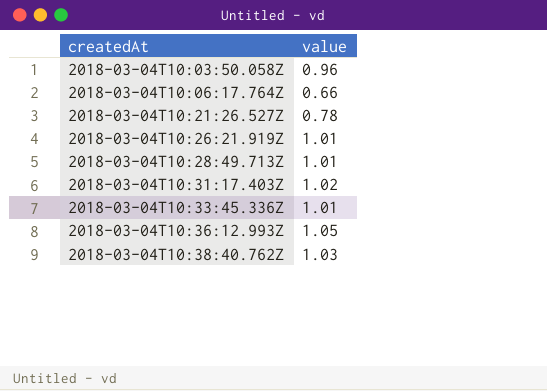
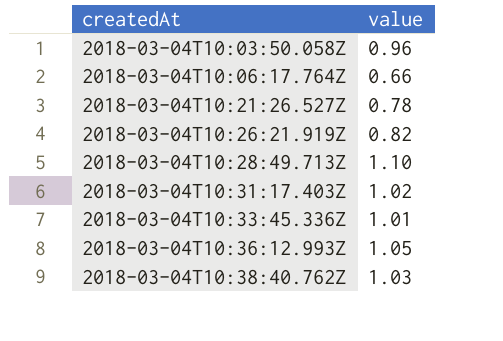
2018-03-04T10:26:21.919Z | value: 1.01 -> 0.82
2018-03-04T10:28:49.713Z | value: 1.01 -> 1.10

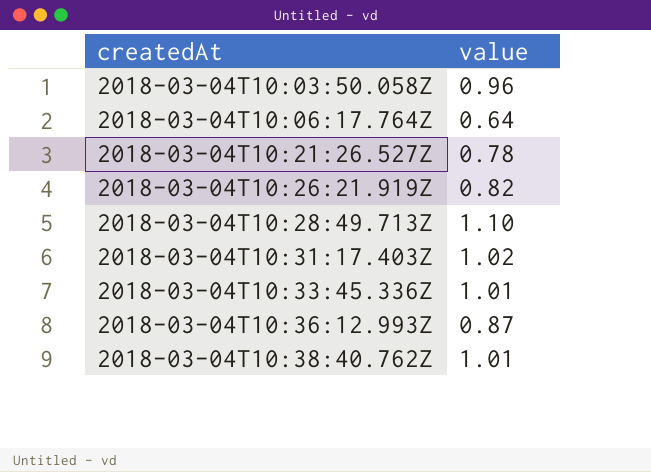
2018-03-04T10:06:17.764Z | value: 0.66 -> 0.64
2018-03-04T10:36:12.993Z | value: 1.05 -> 0.87
2018-03-04T10:38:40.762Z | value: 1.03 -> 1.01

